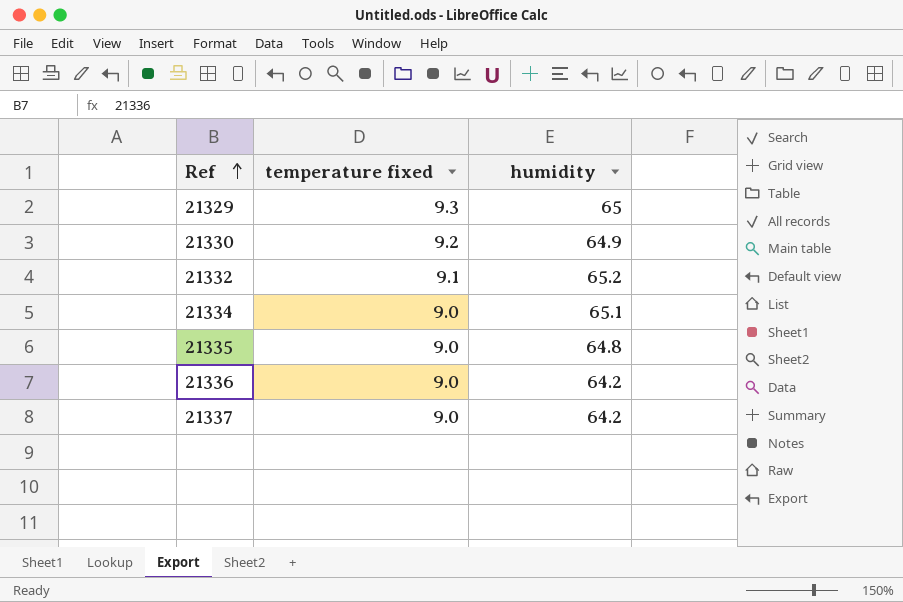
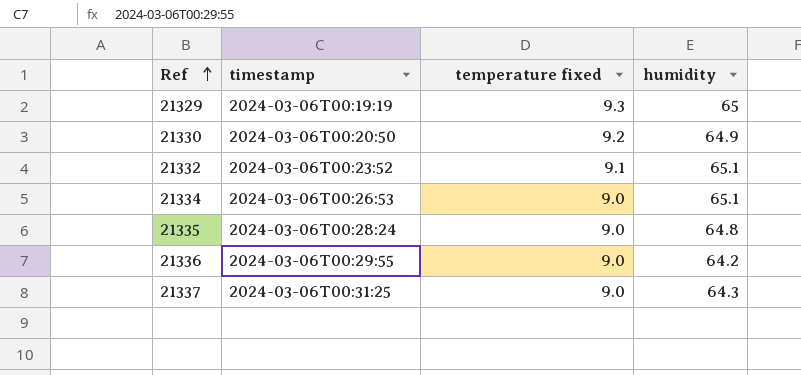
column timestamp | position: none -> 2
21332 | humidity: 65.2 -> 65.1
21337 | humidity: 64.2 -> 64.3

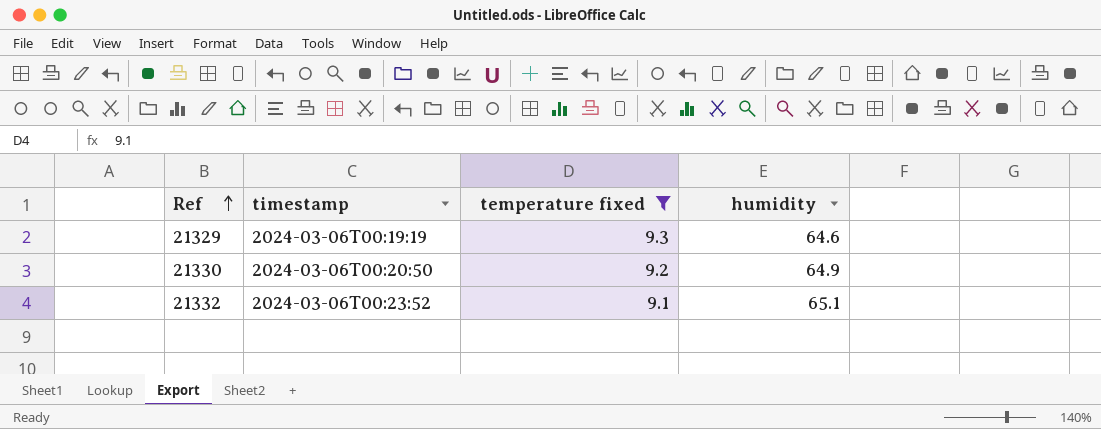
filter: none -> temperature fixed != 9.0
21329 | humidity: 65 -> 64.6

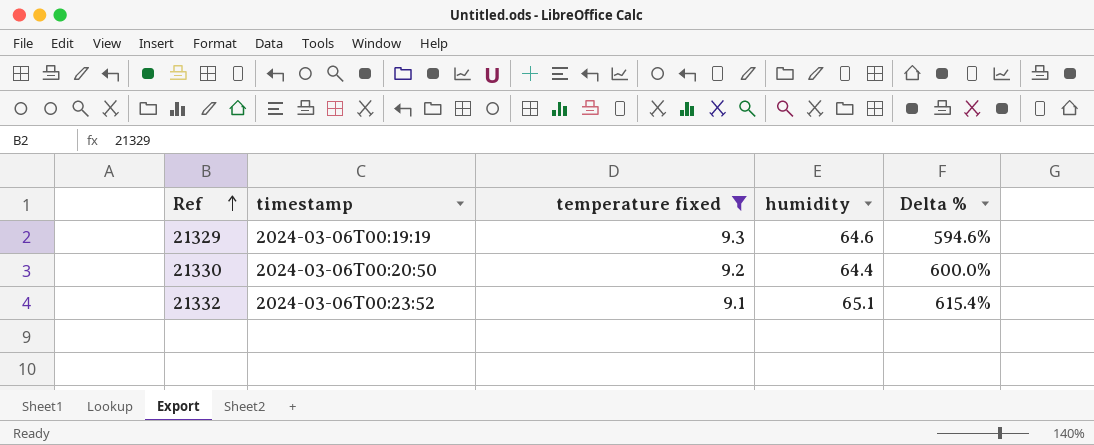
column Delta % | formula: none -> ([humidity] - [temperature fixed]) / [temperature fixed]
21330 | humidity: 64.9 -> 64.4

